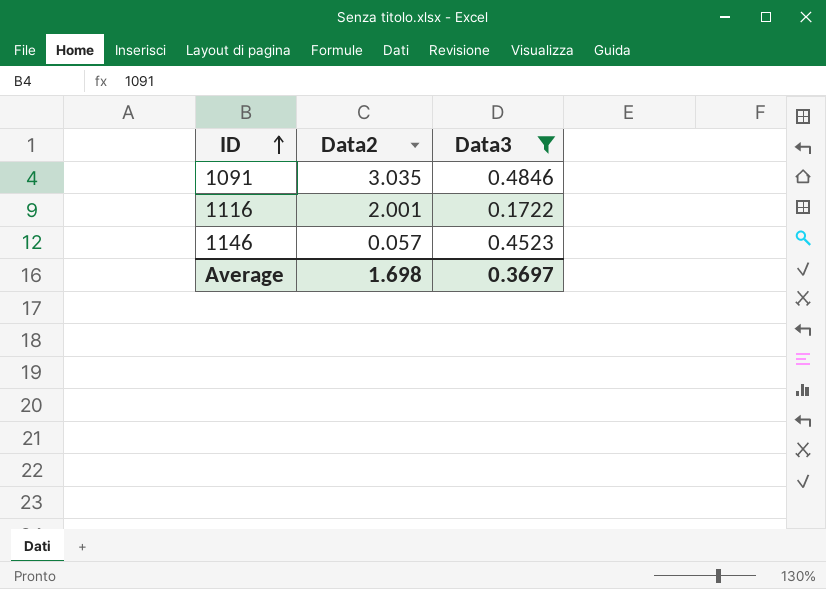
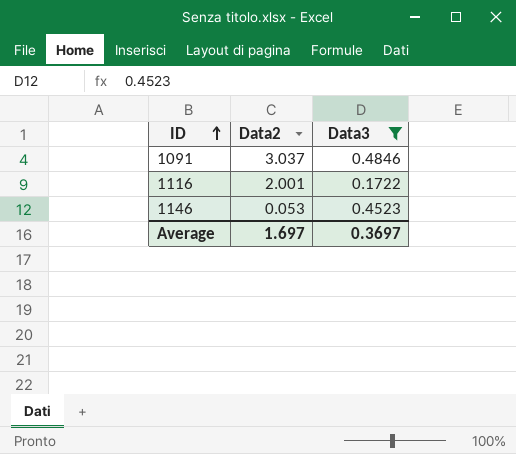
1091 | Data2: 3.035 -> 3.037
1146 | Data2: 0.057 -> 0.053
Average | Data2: 1.698 -> 1.697

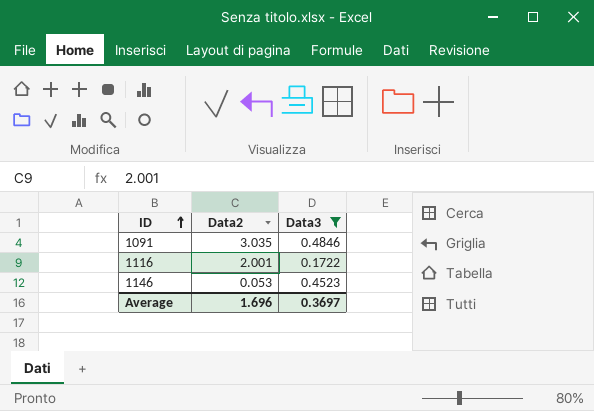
1091 | Data2: 3.037 -> 3.035
Average | Data2: 1.697 -> 1.696

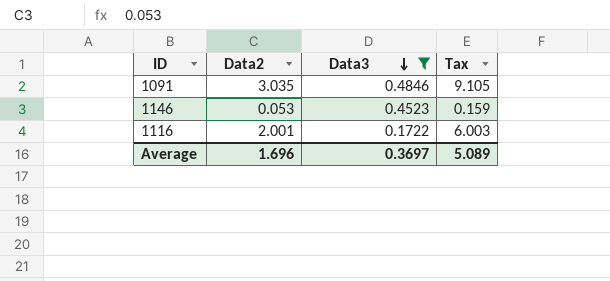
row order: ID ascending -> Data3 descending
column Tax | formula: none -> [Data2] * 3

